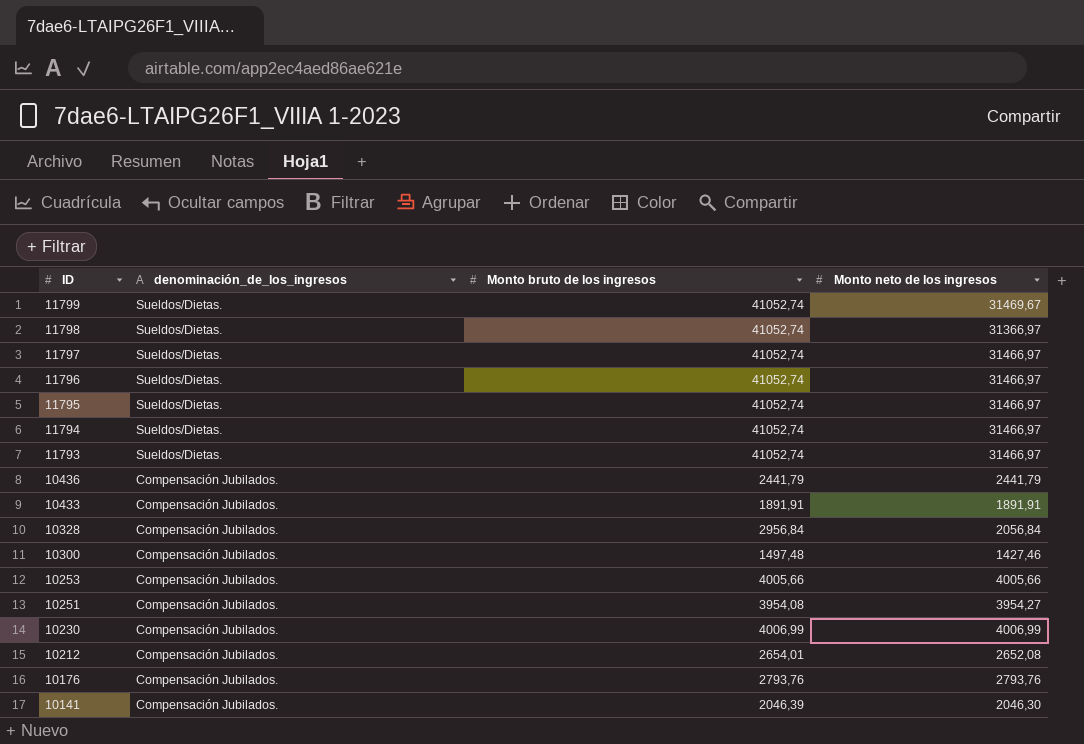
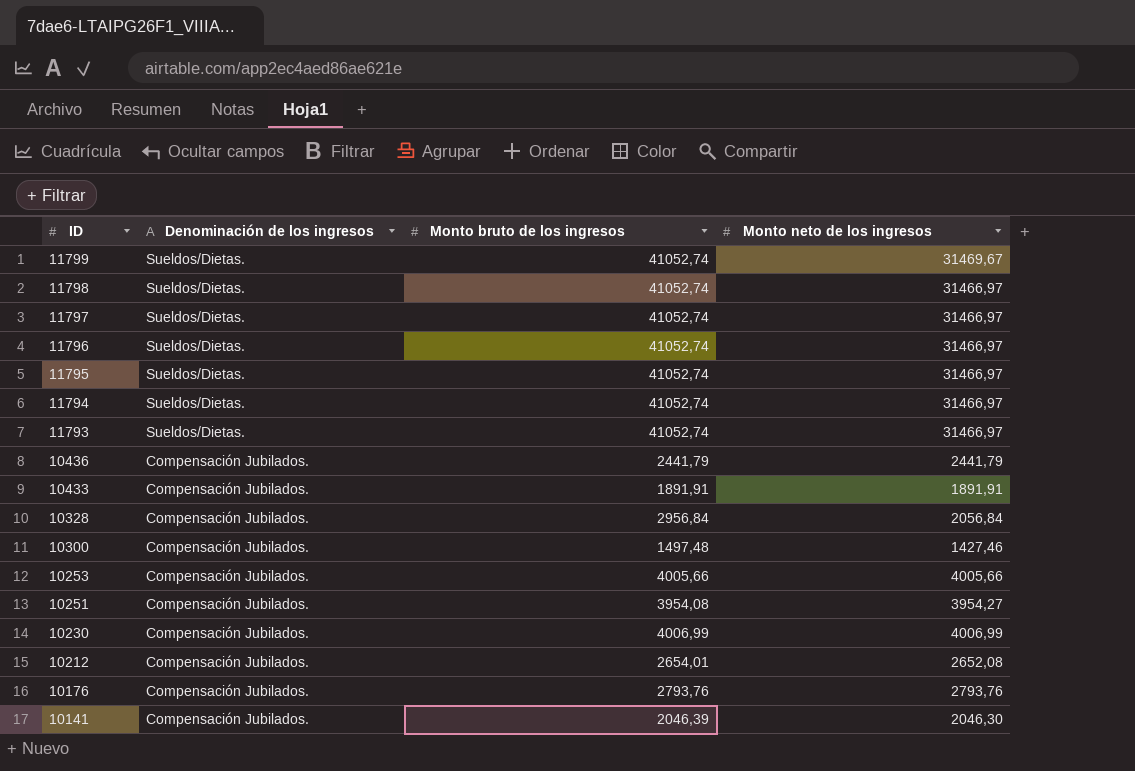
column name: denominación_de_los_ingresos -> Denominación de los ingresos
11798 | Monto neto de los ingresos: 31366,97 -> 31466,97

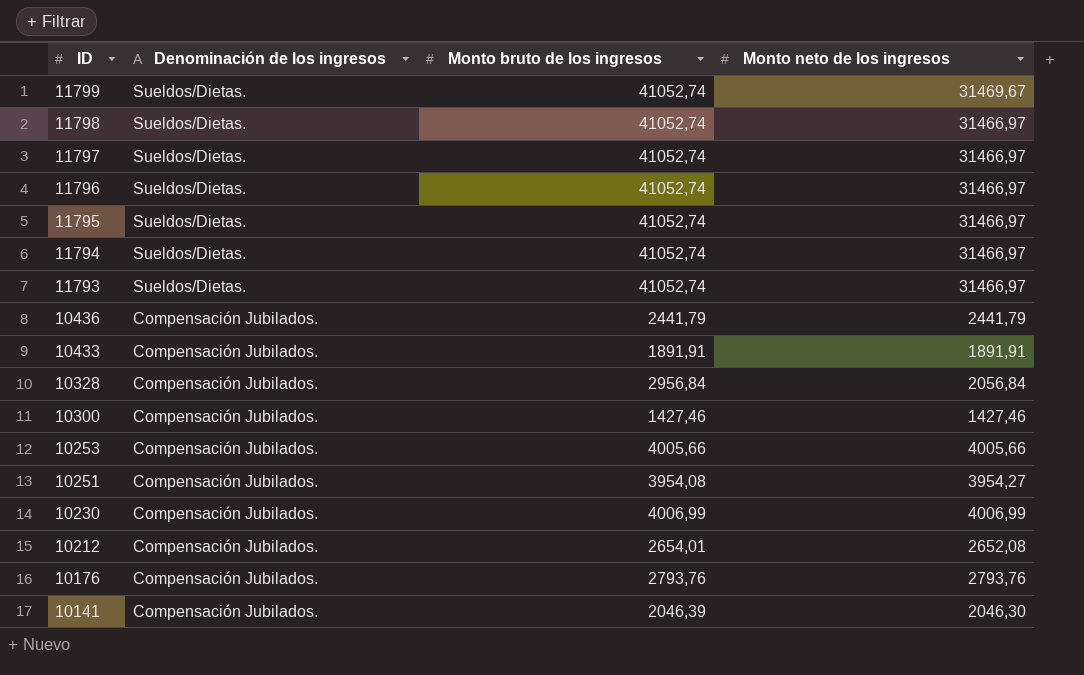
10300 | Monto bruto de los ingresos: 1497,48 -> 1427,46

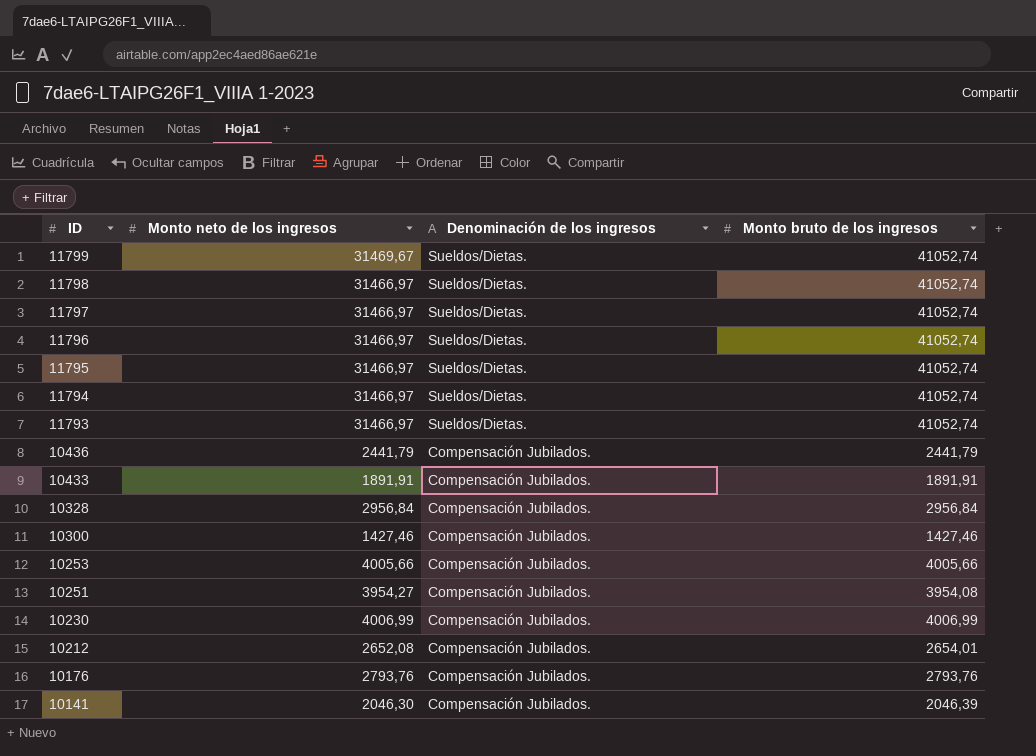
column Monto neto de los ingresos | position: 4 -> 2
10328 | Monto neto de los ingresos: 2056,84 -> 2956,84

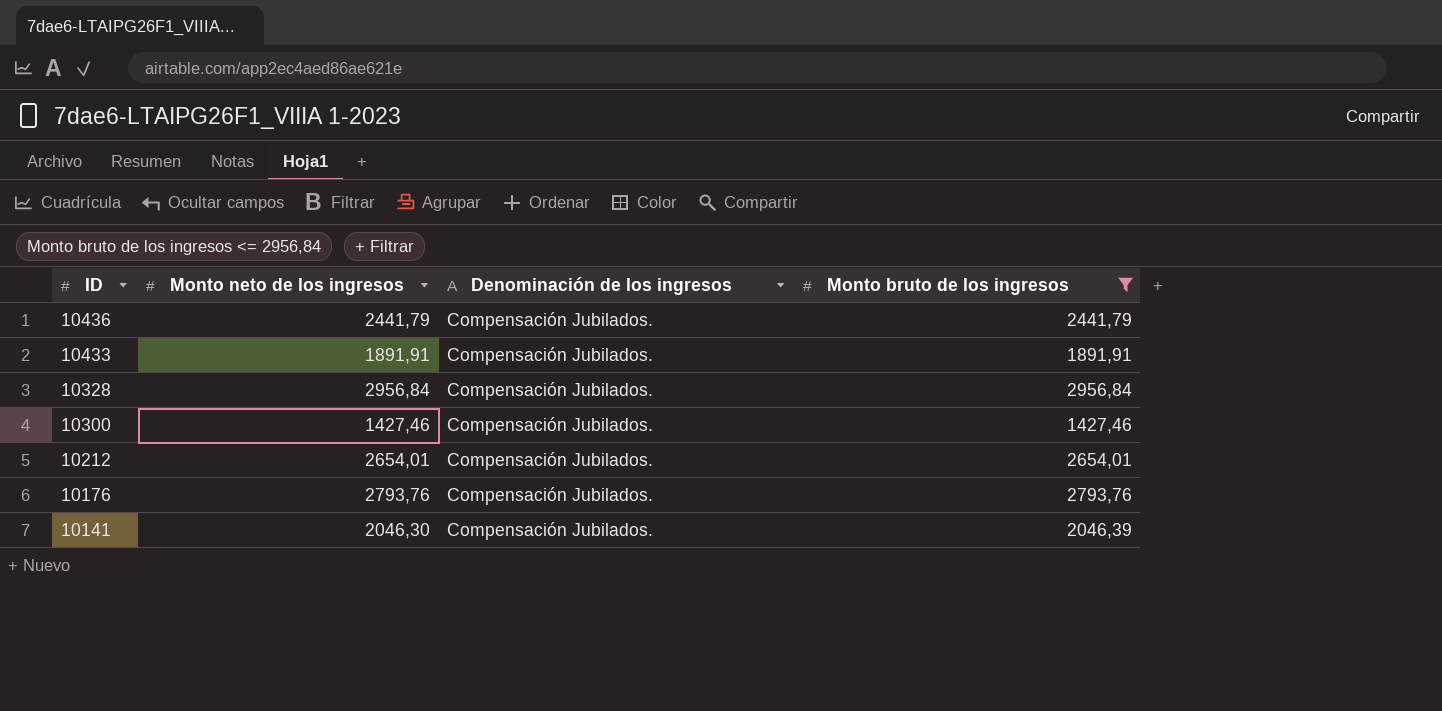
filter: none -> Monto bruto de los ingresos <= 2956,84
10212 | Monto neto de los ingresos: 2652,08 -> 2654,01

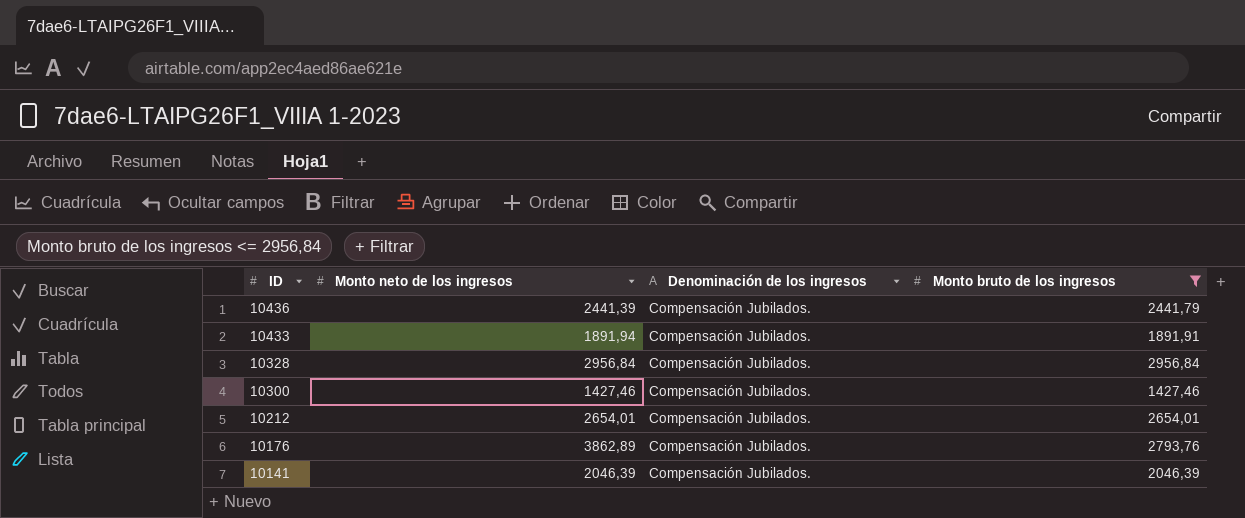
10436 | Monto neto de los ingresos: 2441,79 -> 2441,39
10433 | Monto neto de los ingresos: 1891,91 -> 1891,94
10176 | Monto neto de los ingresos: 2793,76 -> 3862,89
10141 | Monto neto de los ingresos: 2046,30 -> 2046,39

